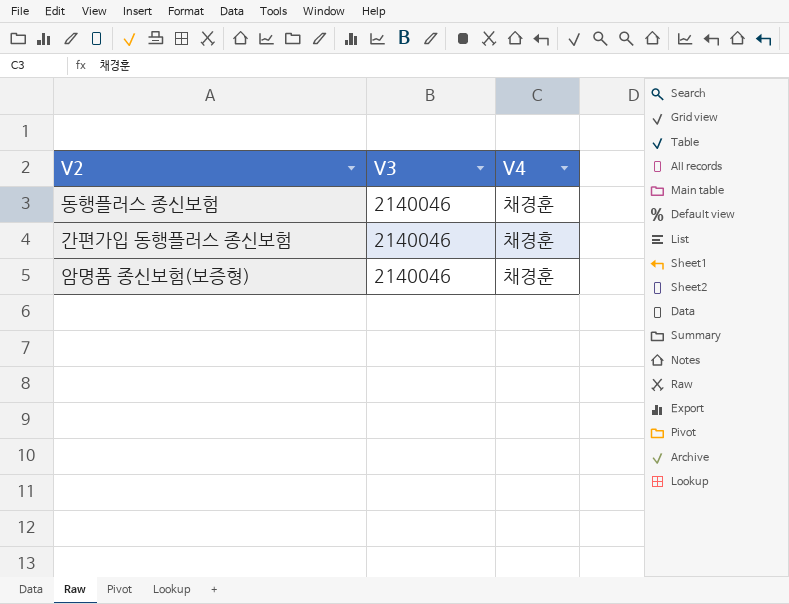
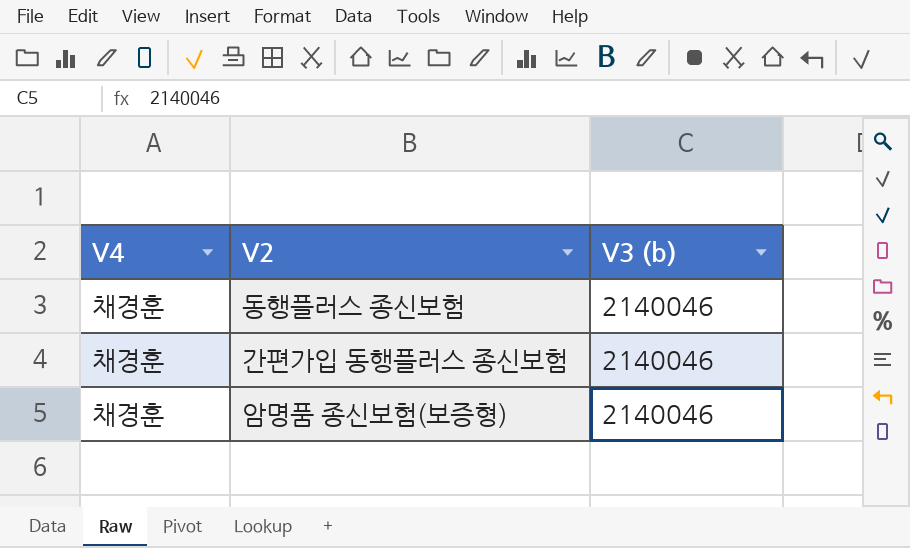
column V4 | position: 3 -> 1
column name: V3 -> V3 (b)

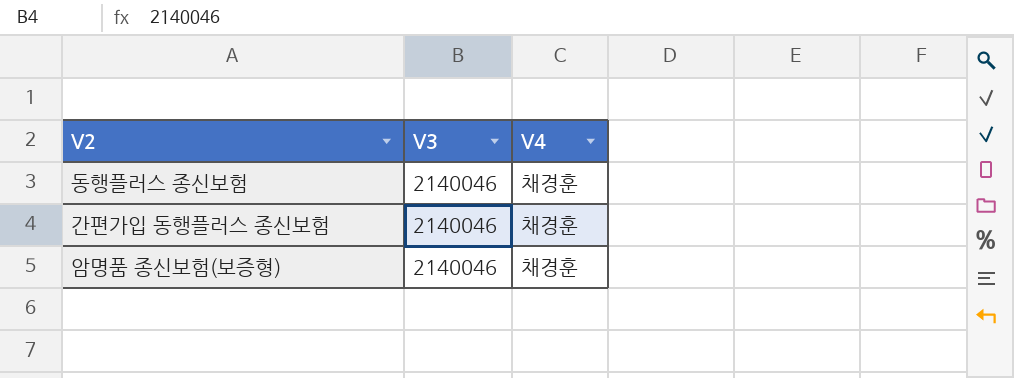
column name: V3 (b) -> V3
column V4 | position: 1 -> 3

